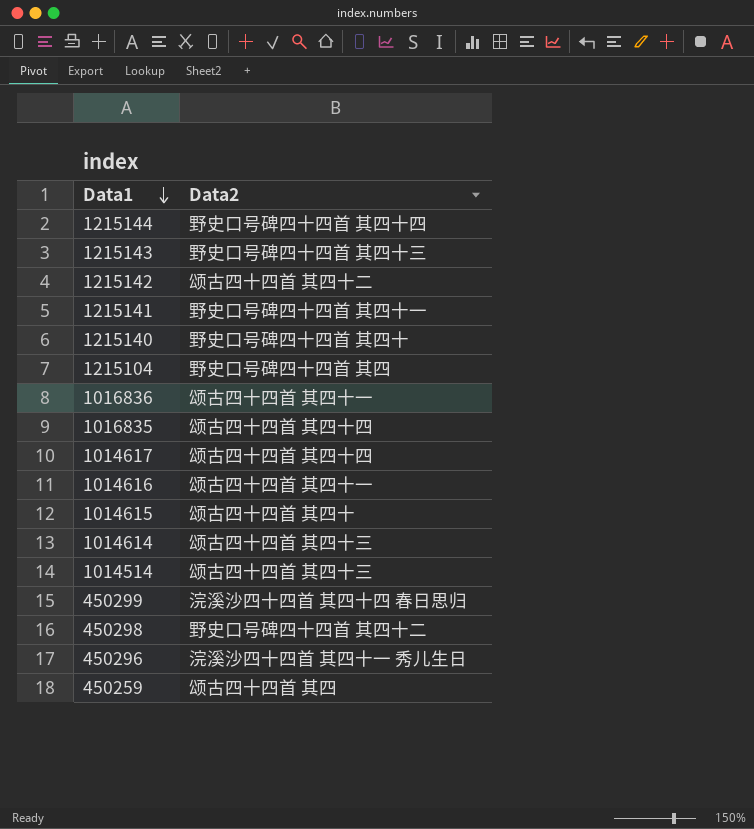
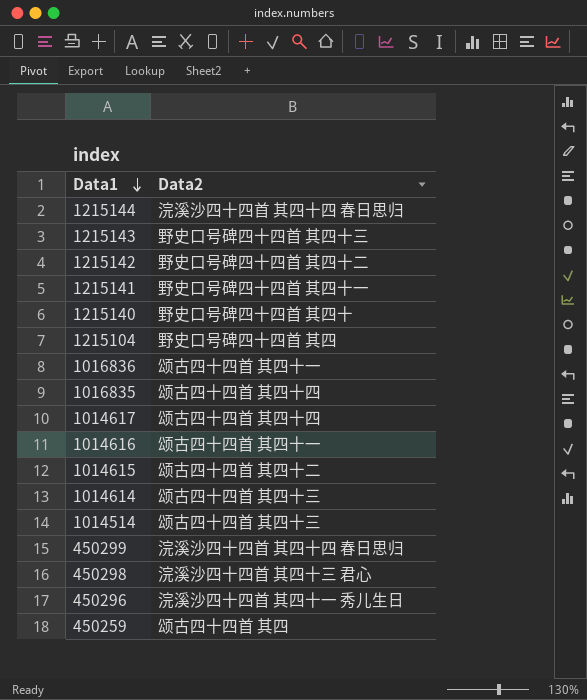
1215144 | Data2: 野史口号碑四十四首 其四十四 -> 浣溪沙四十四首 其四十四 春日思归
1215142 | Data2: 颂古四十四首 其四十二 -> 野史口号碑四十四首 其四十二
1014615 | Data2: 颂古四十四首 其四十 -> 颂古四十四首 其四十二
450298 | Data2: 野史口号碑四十四首 其四十二 -> 浣溪沙四十四首 其四十三 君心

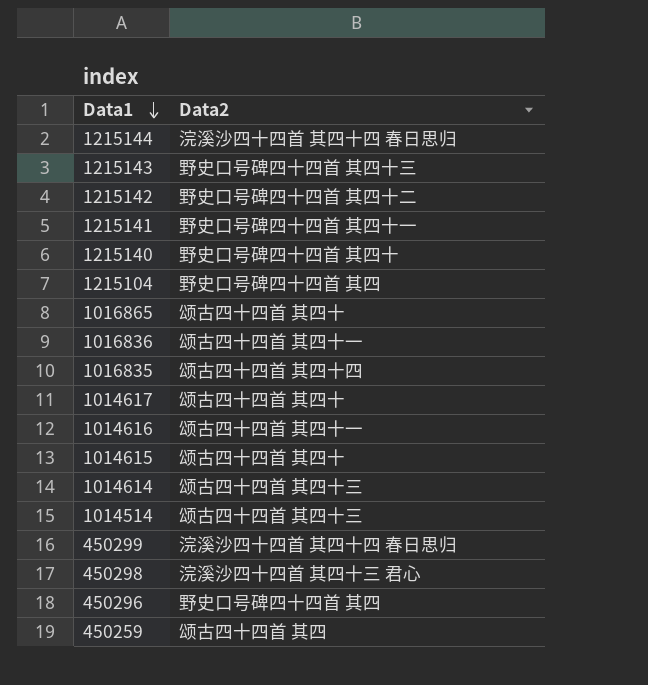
row 1016865: none -> 颂古四十四首 其四十
1014617 | Data2: 颂古四十四首 其四十四 -> 颂古四十四首 其四十
1014615 | Data2: 颂古四十四首 其四十二 -> 颂古四十四首 其四十
450296 | Data2: 浣溪沙四十四首 其四十一 秀儿生日 -> 野史口号碑四十四首 其四

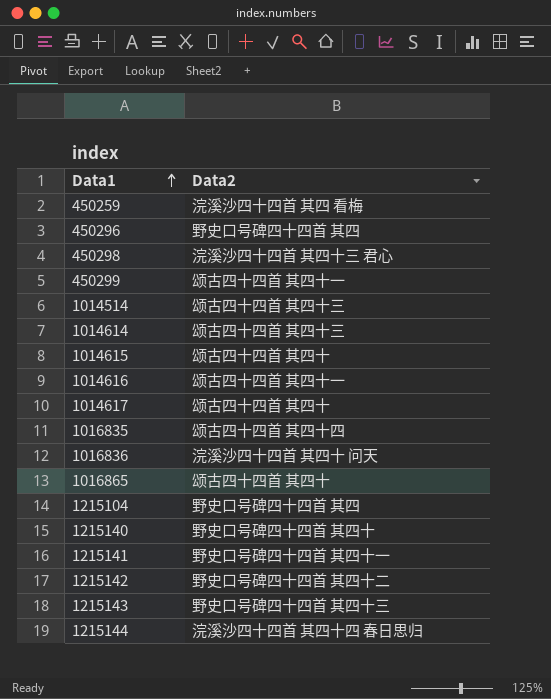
row order: Data1 descending -> Data1 ascending
450259 | Data2: 颂古四十四首 其四 -> 浣溪沙四十四首 其四 看梅
450299 | Data2: 浣溪沙四十四首 其四十四 春日思归 -> 颂古四十四首 其四十一
1016836 | Data2: 颂古四十四首 其四十一 -> 浣溪沙四十四首 其四十 问天

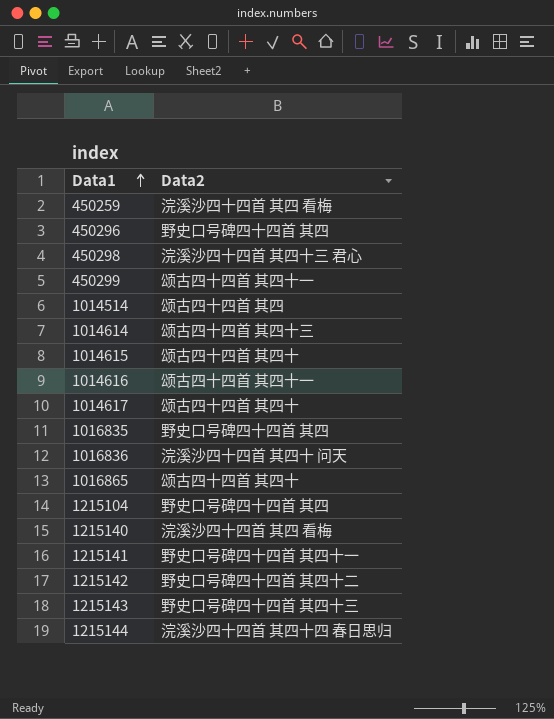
1014514 | Data2: 颂古四十四首 其四十三 -> 颂古四十四首 其四
1016835 | Data2: 颂古四十四首 其四十四 -> 野史口号碑四十四首 其四
1215140 | Data2: 野史口号碑四十四首 其四十 -> 浣溪沙四十四首 其四 看梅

